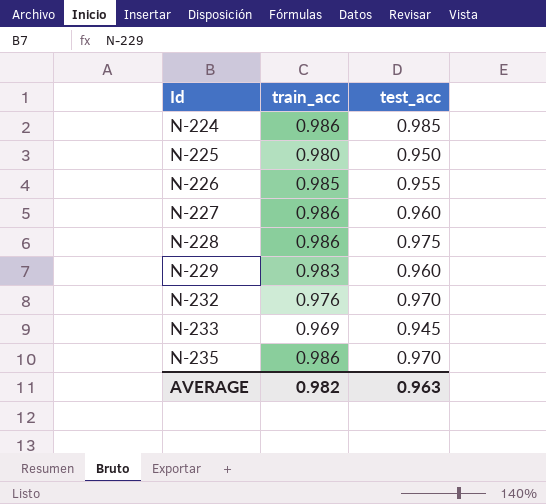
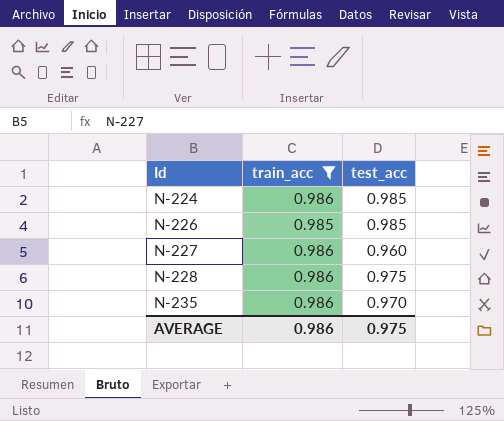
filter: none -> train_acc >= 0.985
N-226 | test_acc: 0.955 -> 0.985
AVERAGE | train_acc: 0.982 -> 0.986
AVERAGE | test_acc: 0.963 -> 0.975

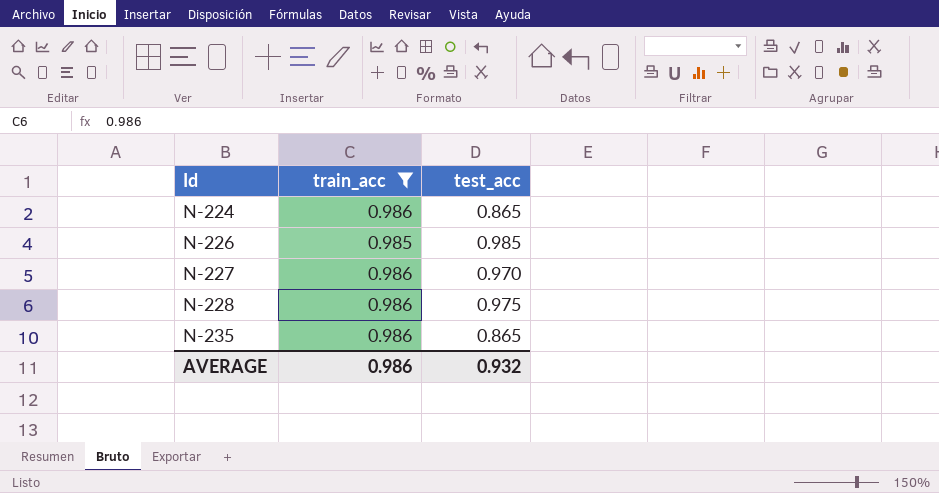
N-224 | test_acc: 0.985 -> 0.865
N-227 | test_acc: 0.960 -> 0.970
N-235 | test_acc: 0.970 -> 0.865
AVERAGE | test_acc: 0.975 -> 0.932

